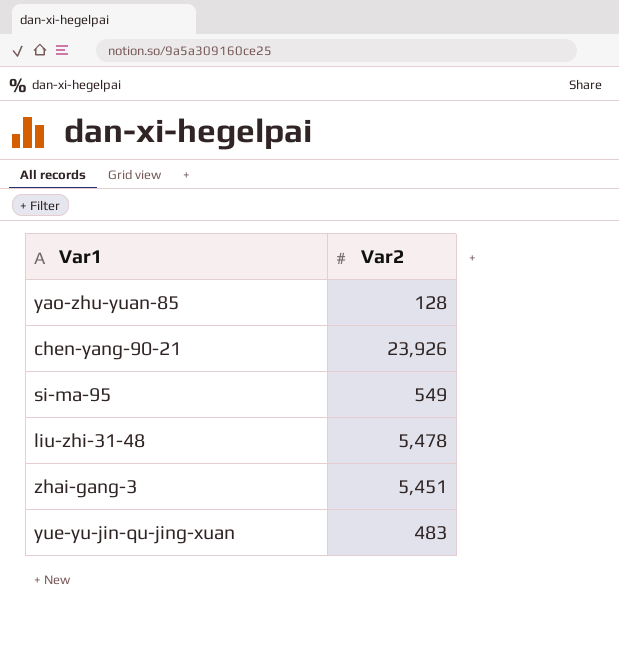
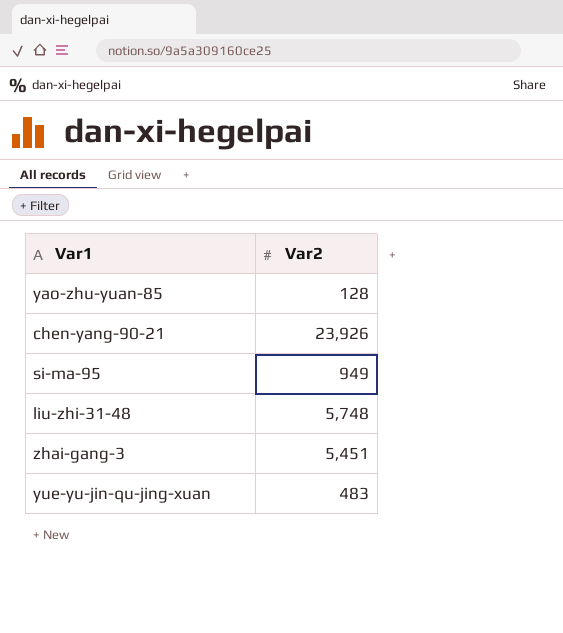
si-ma-95 | Var2: 549 -> 949
liu-zhi-31-48 | Var2: 5,478 -> 5,748

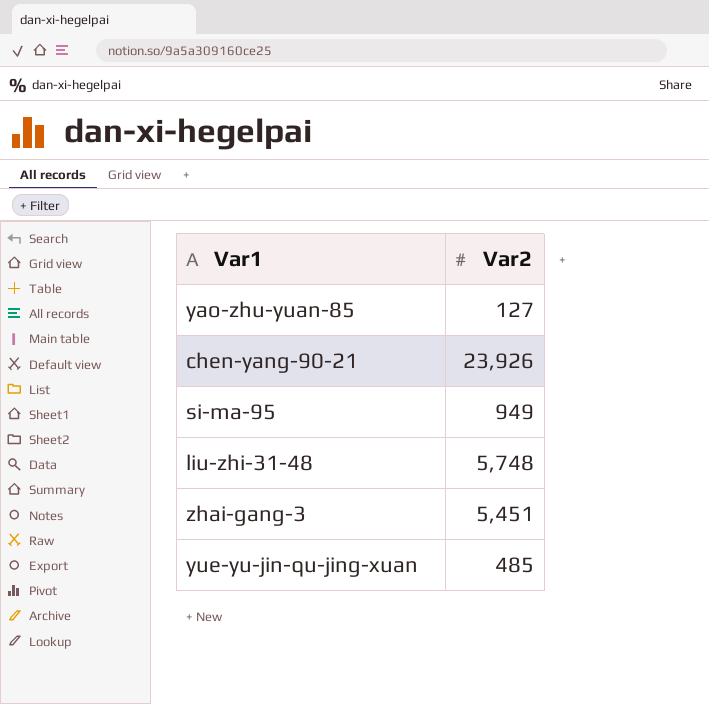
yao-zhu-yuan-85 | Var2: 128 -> 127
yue-yu-jin-qu-jing-xuan | Var2: 483 -> 485

